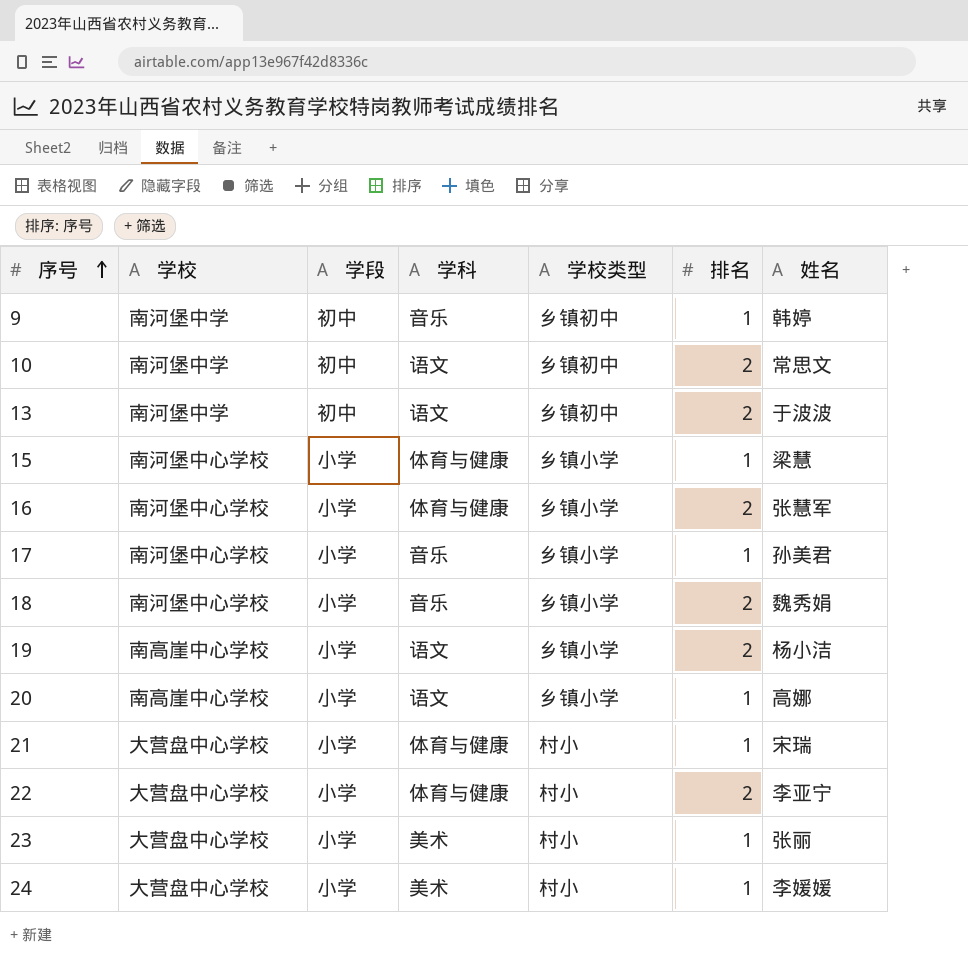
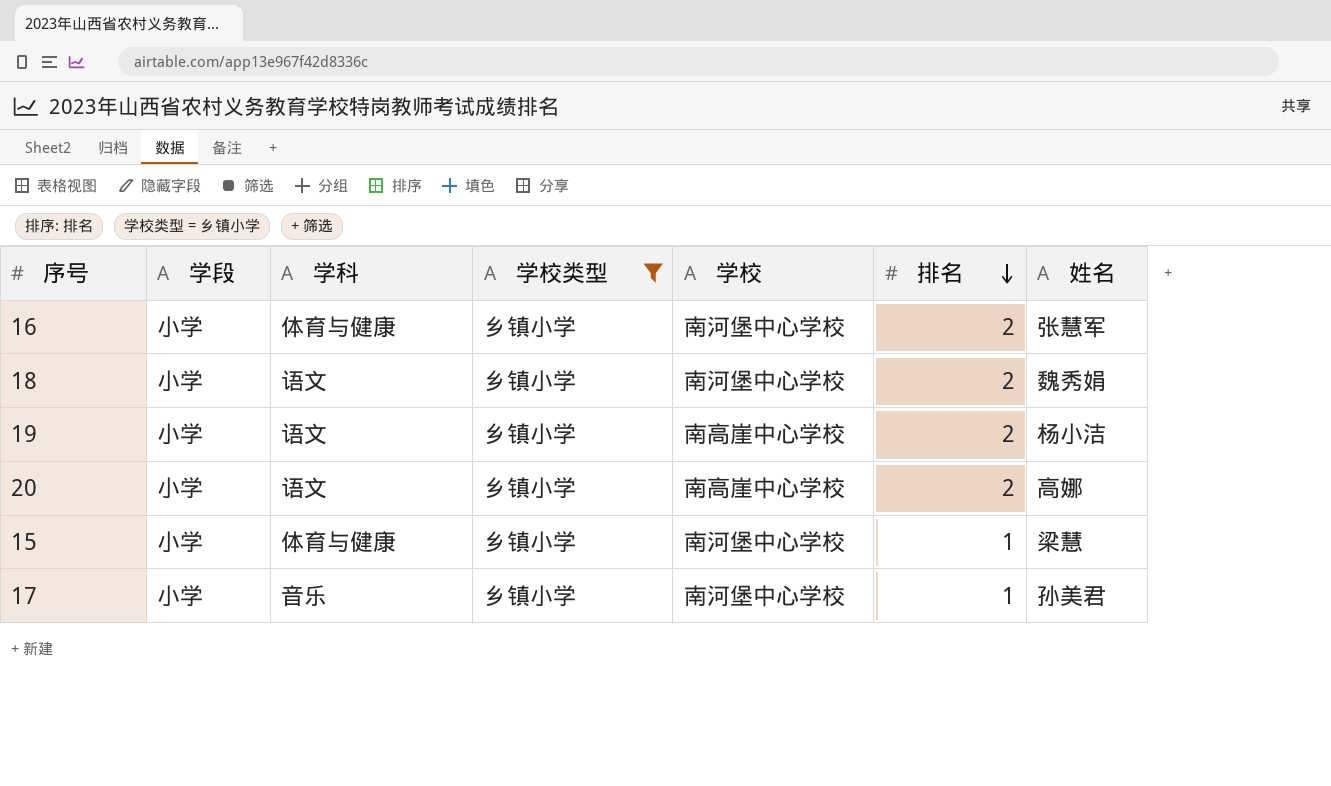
filter: none -> 学校类型 = 乡镇小学
row order: 序号 ascending -> 排名 descending
column 学校 | position: 2 -> 5
18 | 学科: 音乐 -> 语文
20 | 排名: 1 -> 2

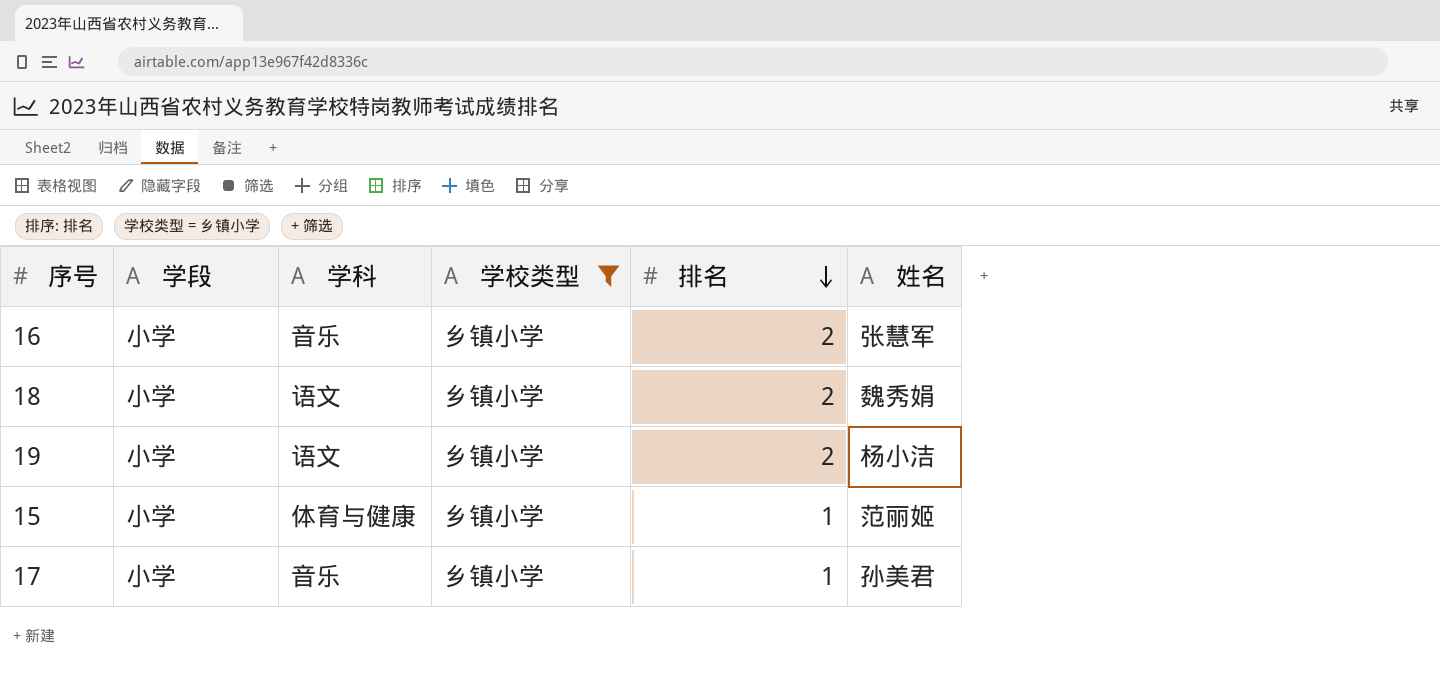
column 学校 | position: 5 -> none
row 20: 小学 | 语文 | 乡镇小学 | 南高崖中心学校 | 2 | 高娜 -> none
16 | 学科: 体育与健康 -> 音乐
15 | 姓名: 梁慧 -> 范丽姬

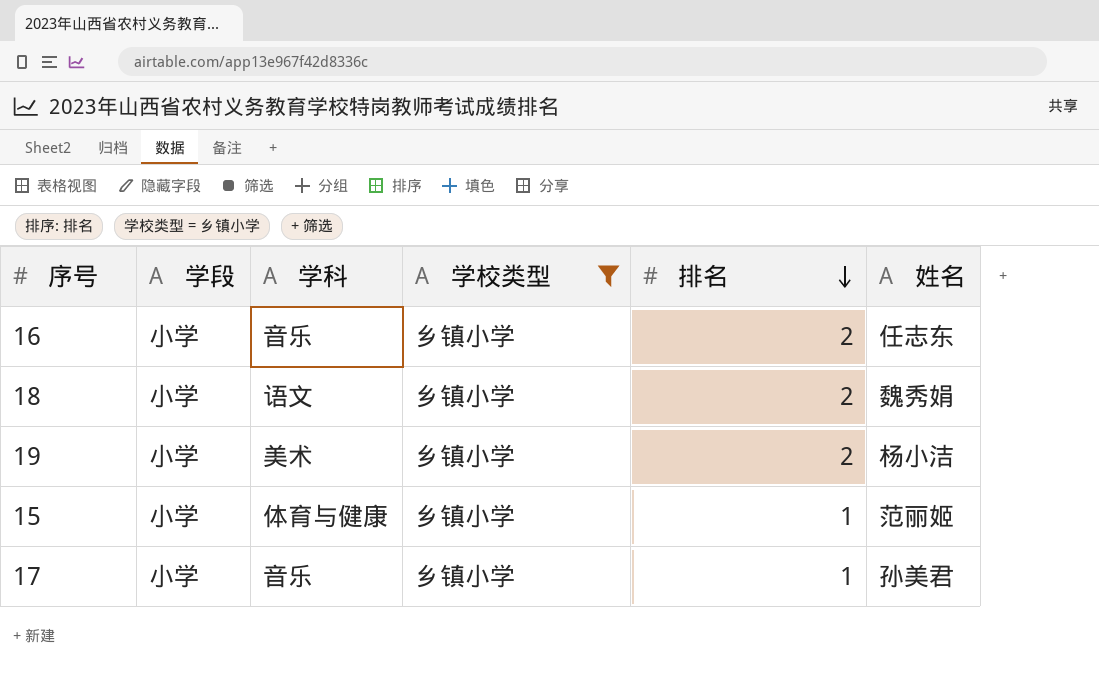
16 | 姓名: 张慧军 -> 任志东
19 | 学科: 语文 -> 美术

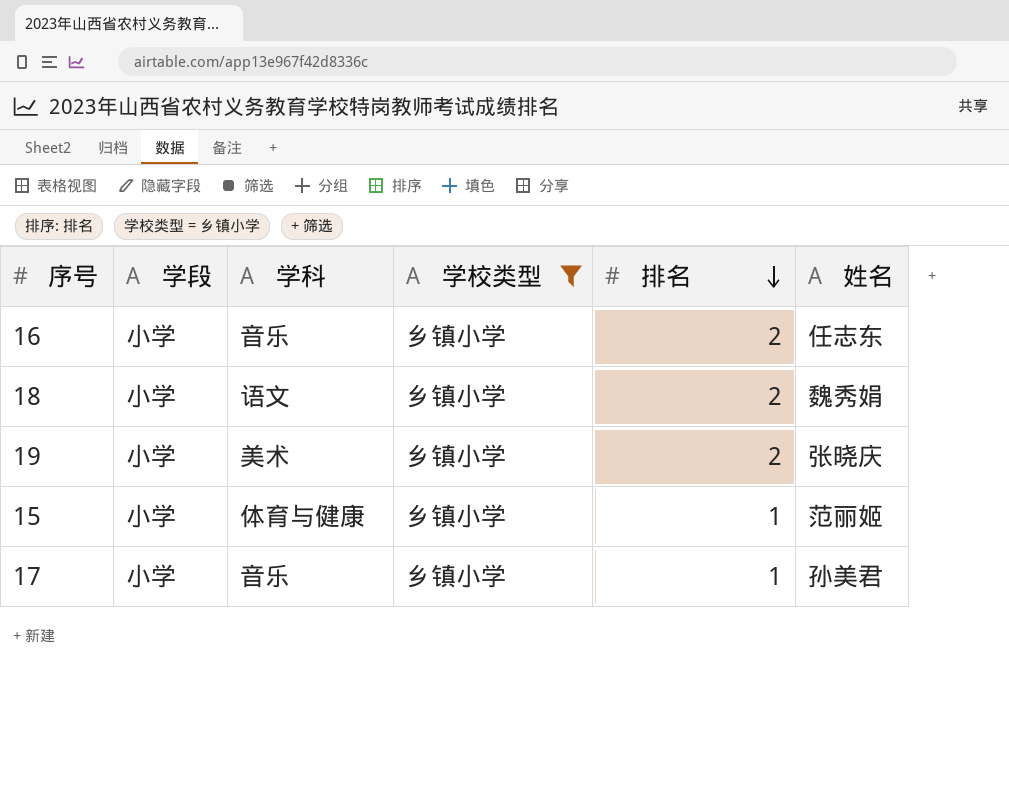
19 | 姓名: 杨小洁 -> 张晓庆

